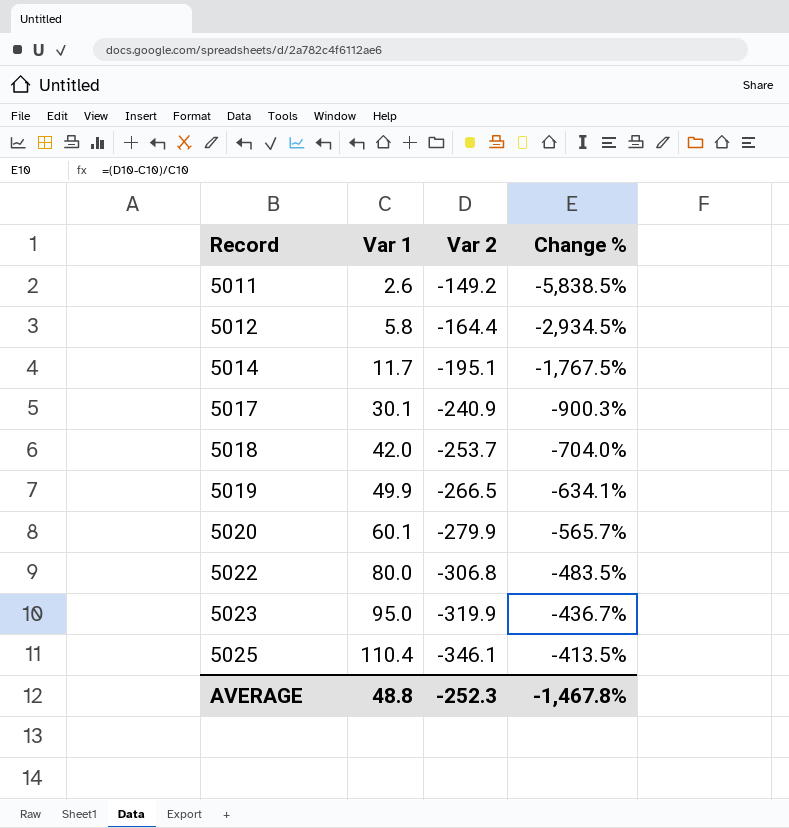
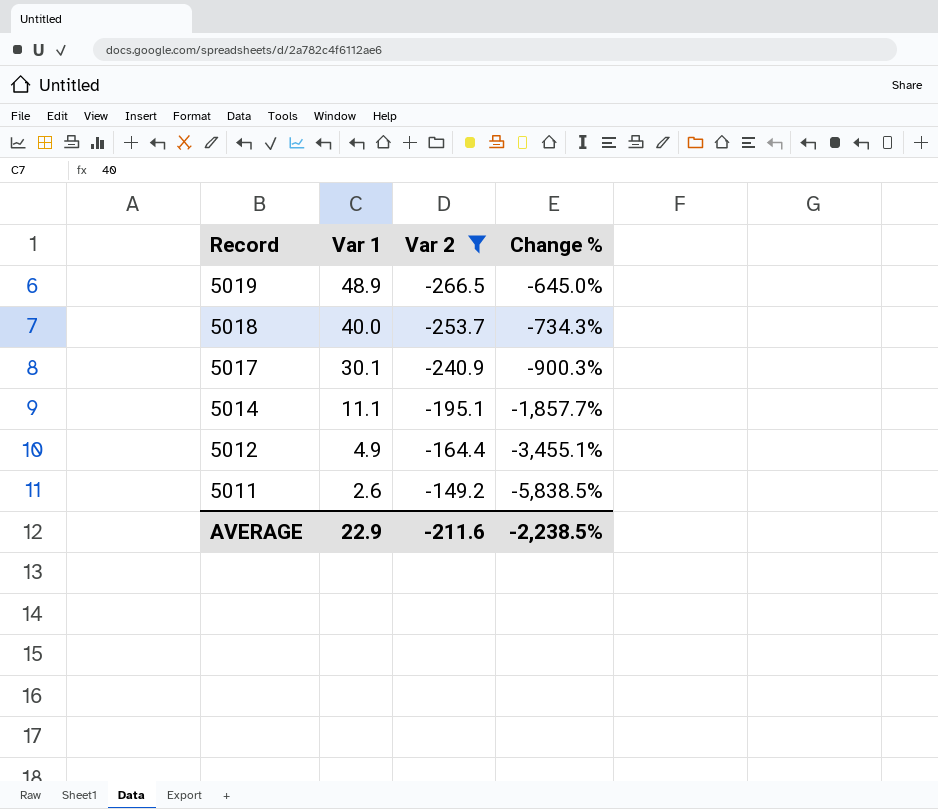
filter: none -> Var 2 >= -266.5
row order: Record ascending -> Record descending
5019 | Var 1: 49.9 -> 48.9
5019 | Change %: -634.1% -> -645.0%
5018 | Var 1: 42.0 -> 40.0
5018 | Change %: -704.0% -> -734.3%
5014 | Var 1: 11.7 -> 11.1
5014 | Change %: -1,767.5% -> -1,857.7%
5012 | Var 1: 5.8 -> 4.9
5012 | Change %: -2,934.5% -> -3,455.1%
AVERAGE | Var 1: 48.8 -> 22.9
AVERAGE | Var 2: -252.3 -> -211.6
AVERAGE | Change %: -1,467.8% -> -2,238.5%

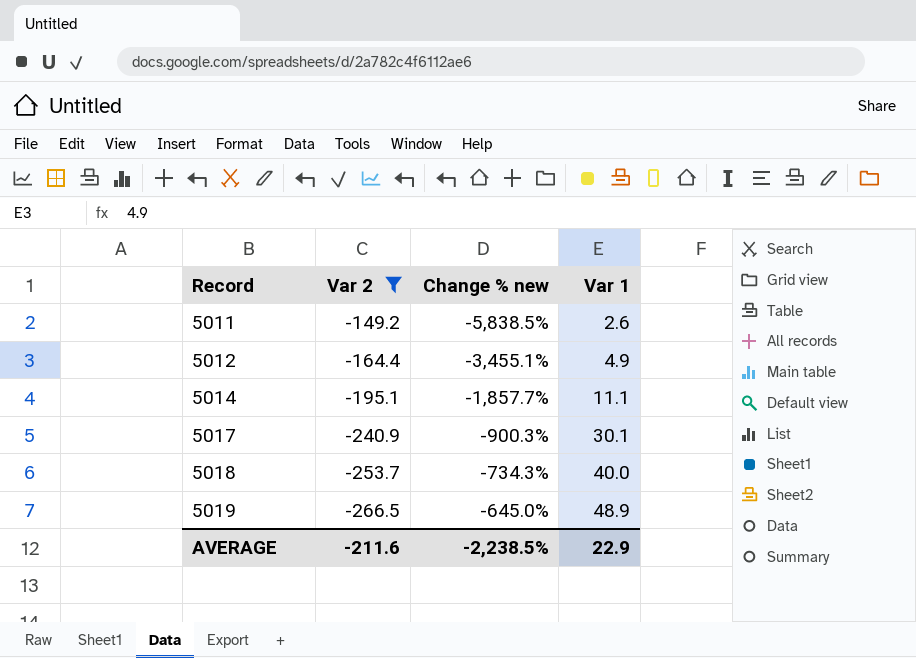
row order: Record descending -> Record ascending
column name: Change % -> Change % new
column Var 1 | position: 2 -> 4

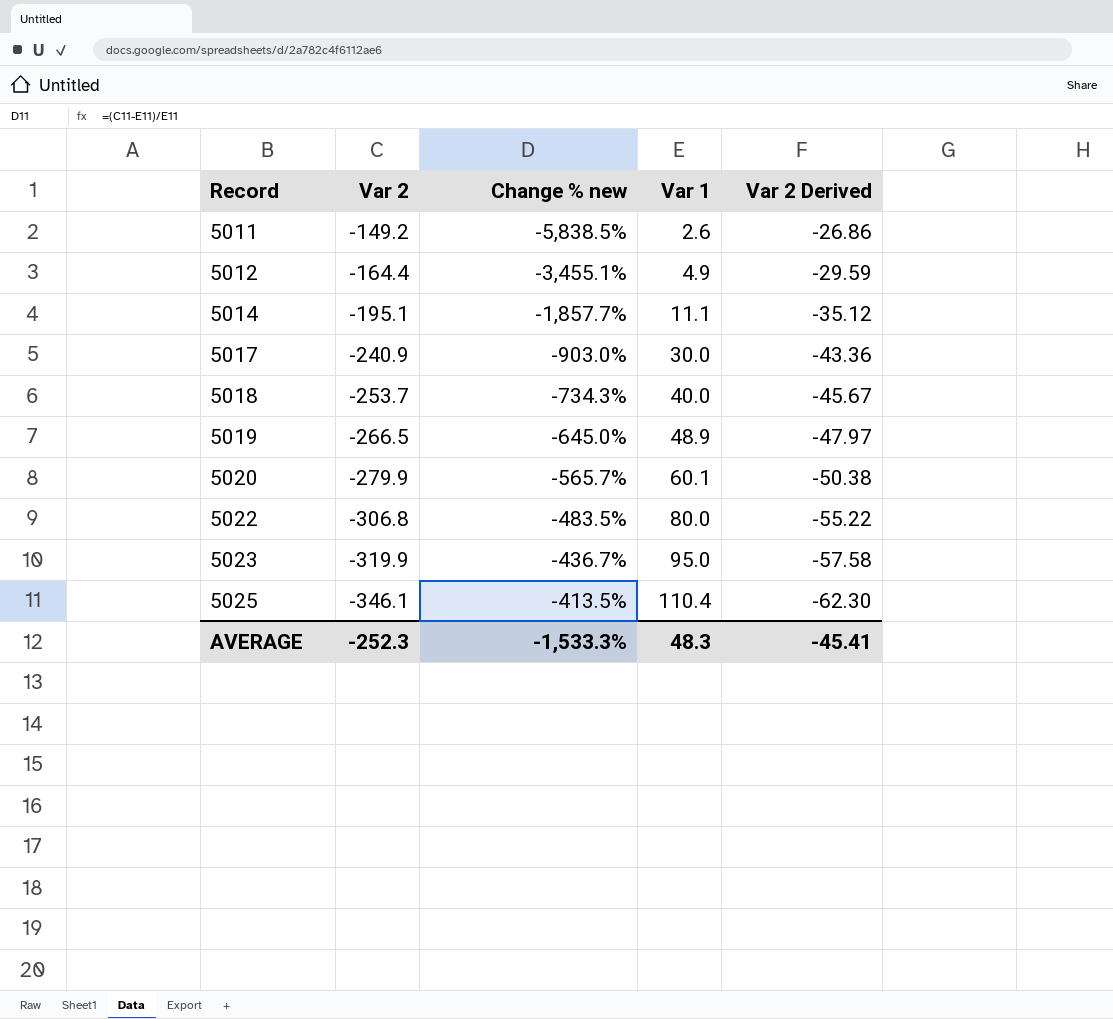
filter: Var 2 >= -266.5 -> none
column Var 2 Derived | formula: none -> [Var 2] * 0.18
5017 | Change % new: -900.3% -> -903.0%
5017 | Var 1: 30.1 -> 30.0
AVERAGE | Var 2: -211.6 -> -252.3
AVERAGE | Change % new: -2,238.5% -> -1,533.3%
AVERAGE | Var 1: 22.9 -> 48.3

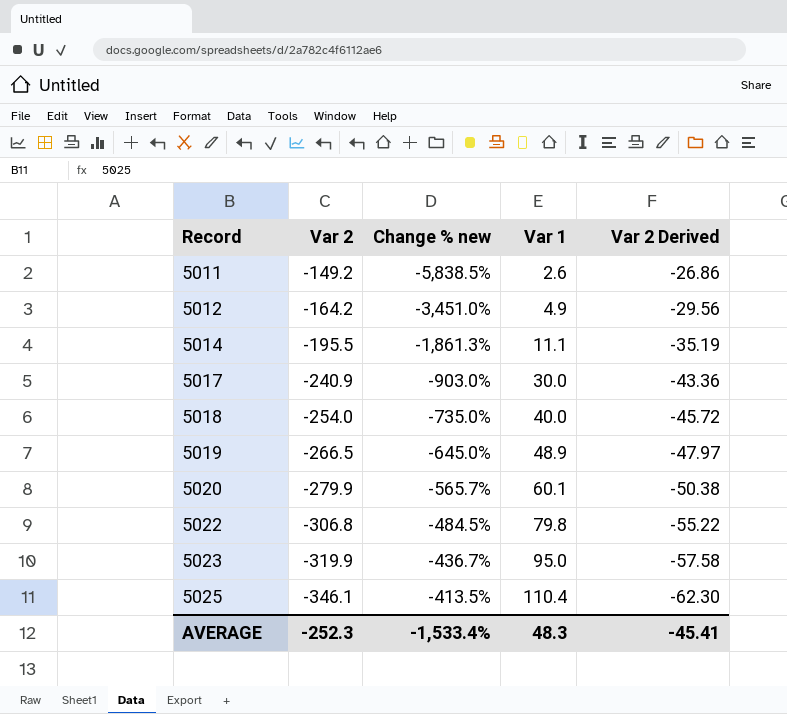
5012 | Var 2: -164.4 -> -164.2
5012 | Change % new: -3,455.1% -> -3,451.0%
5012 | Var 2 Derived: -29.59 -> -29.56
5014 | Var 2: -195.1 -> -195.5
5014 | Change % new: -1,857.7% -> -1,861.3%
5014 | Var 2 Derived: -35.12 -> -35.19
5018 | Var 2: -253.7 -> -254.0
5018 | Change % new: -734.3% -> -735.0%
5018 | Var 2 Derived: -45.67 -> -45.72
5022 | Change % new: -483.5% -> -484.5%
5022 | Var 1: 80.0 -> 79.8
AVERAGE | Change % new: -1,533.3% -> -1,533.4%

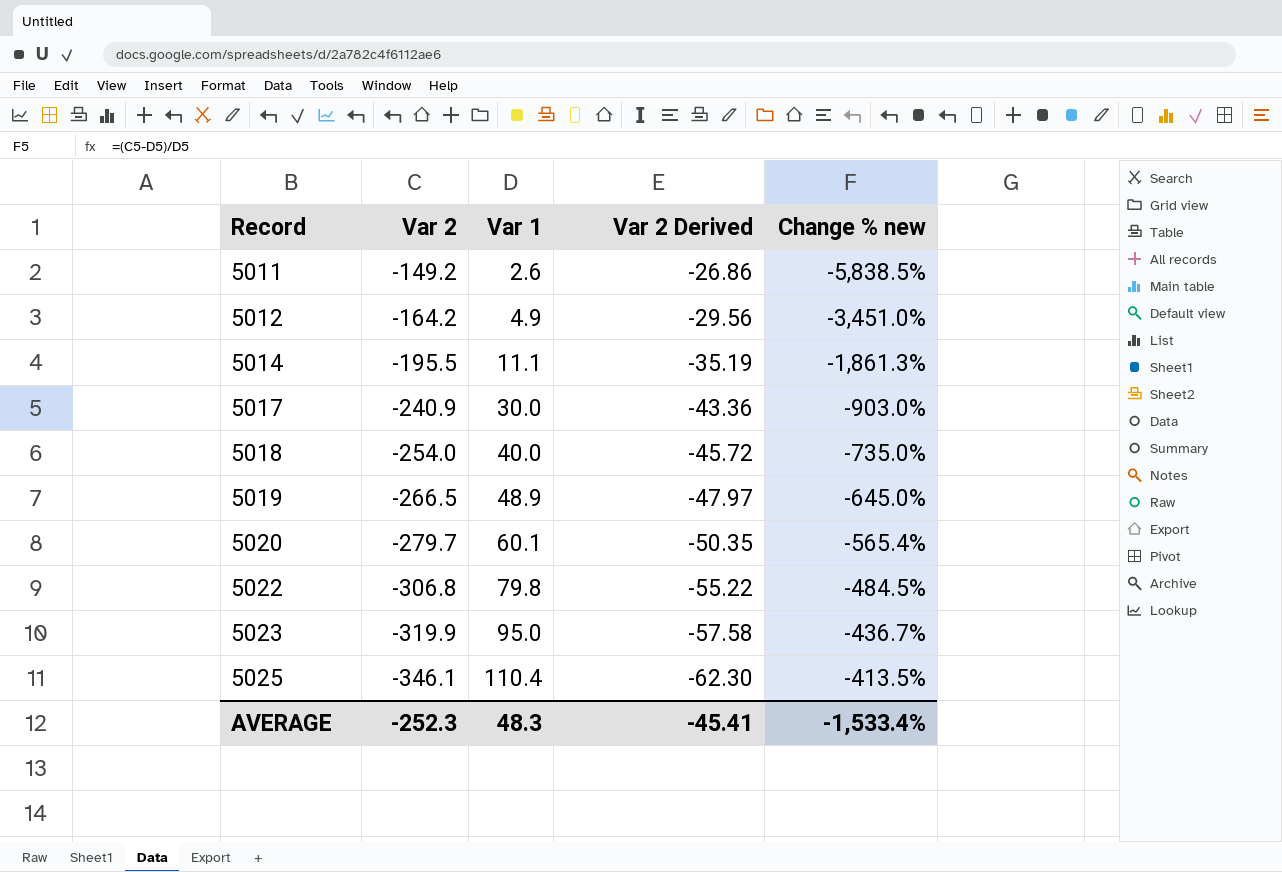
column Change % new | position: 3 -> 5
5020 | Var 2: -279.9 -> -279.7
5020 | Var 2 Derived: -50.38 -> -50.35
5020 | Change % new: -565.7% -> -565.4%

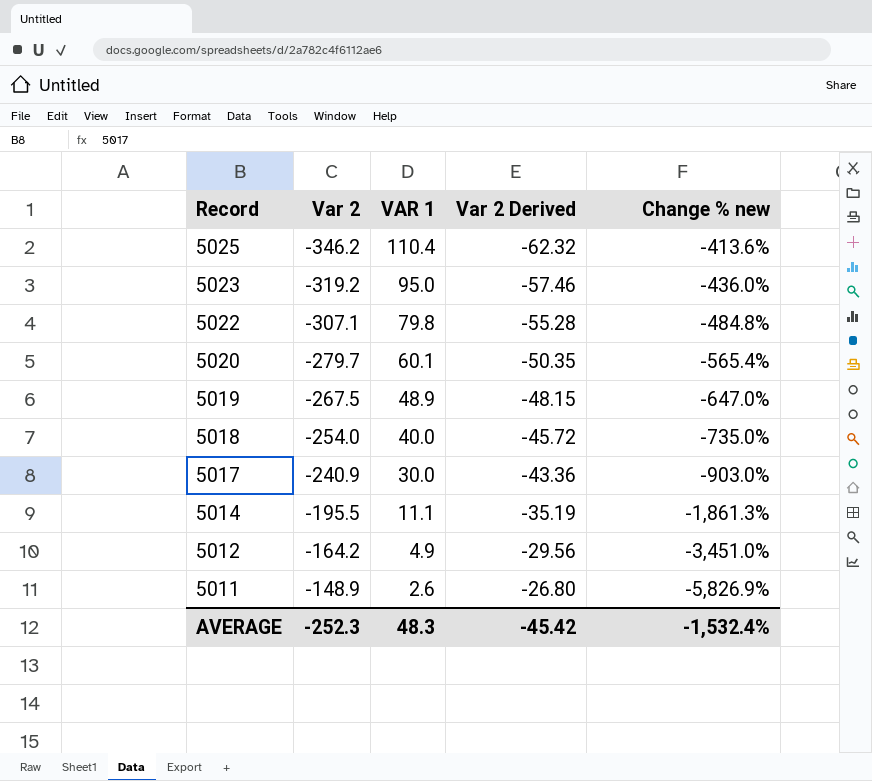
row order: Record ascending -> Record descending
column name: Var 1 -> VAR 1
5025 | Var 2: -346.1 -> -346.2
5025 | Var 2 Derived: -62.30 -> -62.32
5025 | Change % new: -413.5% -> -413.6%
5023 | Var 2: -319.9 -> -319.2
5023 | Var 2 Derived: -57.58 -> -57.46
5023 | Change % new: -436.7% -> -436.0%
5022 | Var 2: -306.8 -> -307.1
5022 | Var 2 Derived: -55.22 -> -55.28
5022 | Change % new: -484.5% -> -484.8%
5019 | Var 2: -266.5 -> -267.5
5019 | Var 2 Derived: -47.97 -> -48.15
5019 | Change % new: -645.0% -> -647.0%
5011 | Var 2: -149.2 -> -148.9
5011 | Var 2 Derived: -26.86 -> -26.80
5011 | Change % new: -5,838.5% -> -5,826.9%
AVERAGE | Var 2 Derived: -45.41 -> -45.42
AVERAGE | Change % new: -1,533.4% -> -1,532.4%

